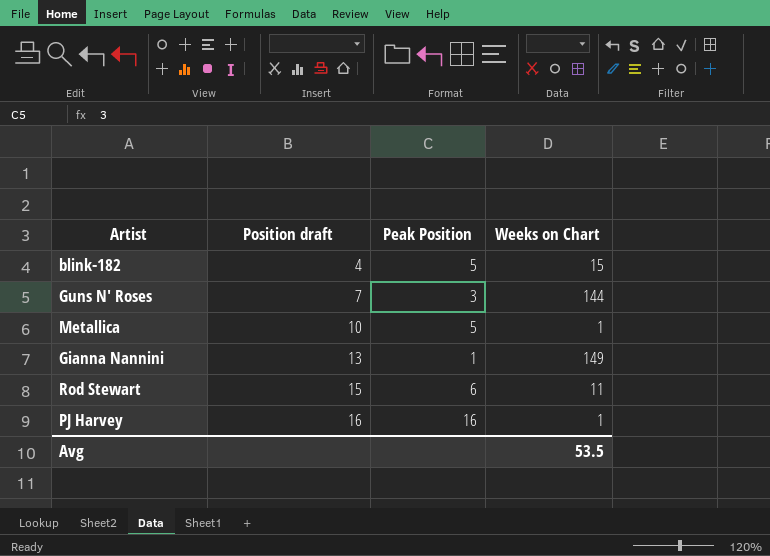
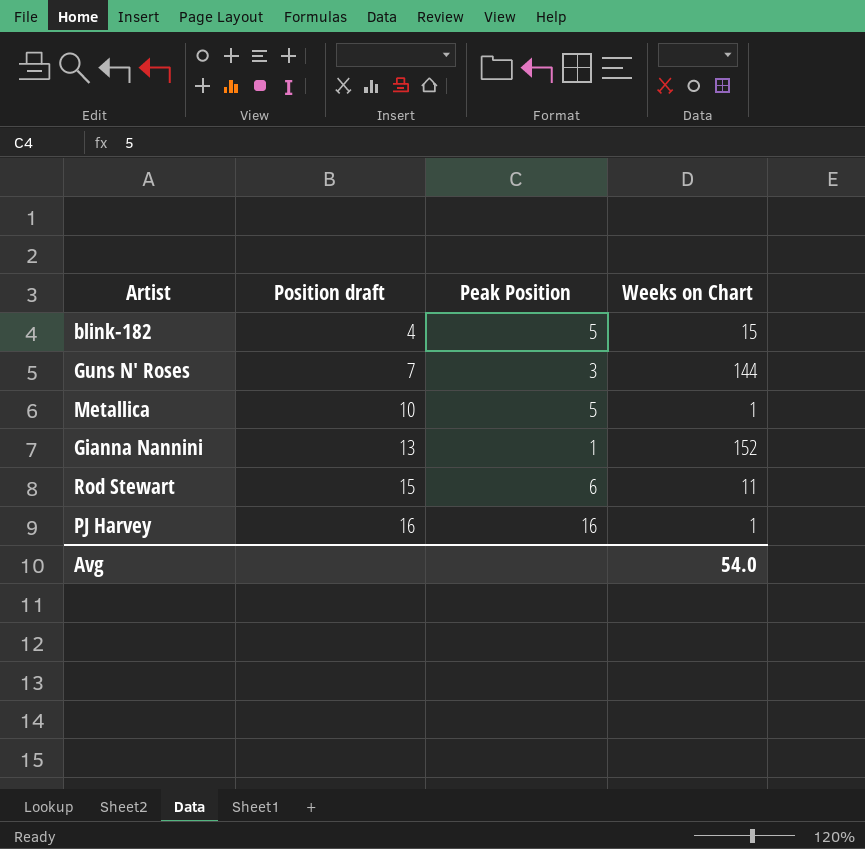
Gianna Nannini | Weeks on Chart: 149 -> 152
Avg | Weeks on Chart: 53.5 -> 54.0

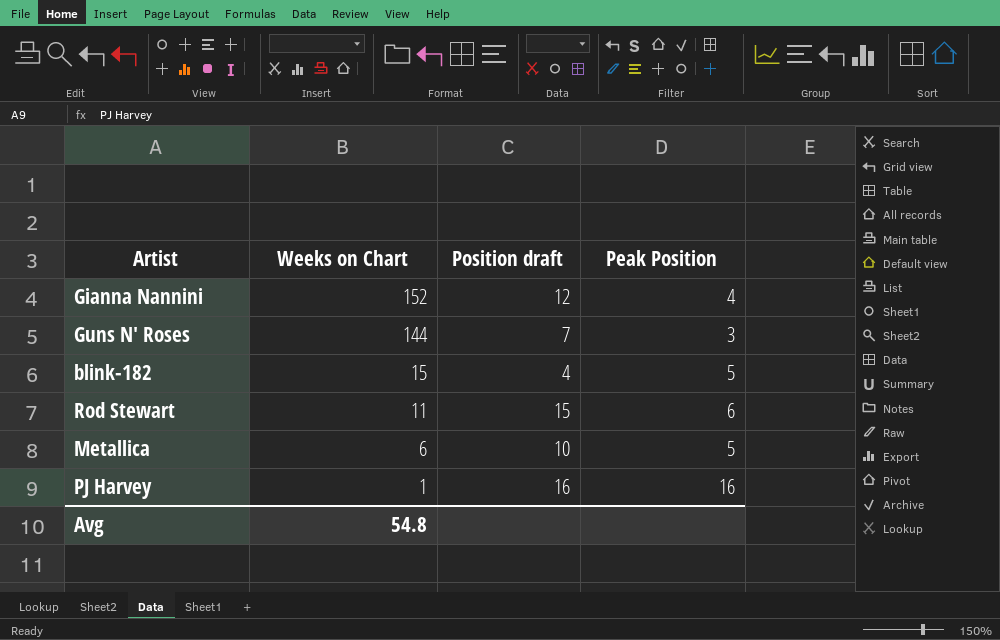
row order: Position draft ascending -> Weeks on Chart descending
column Weeks on Chart | position: 4 -> 2
Gianna Nannini | Position draft: 13 -> 12
Gianna Nannini | Peak Position: 1 -> 4
Metallica | Weeks on Chart: 1 -> 6
Avg | Weeks on Chart: 54.0 -> 54.8

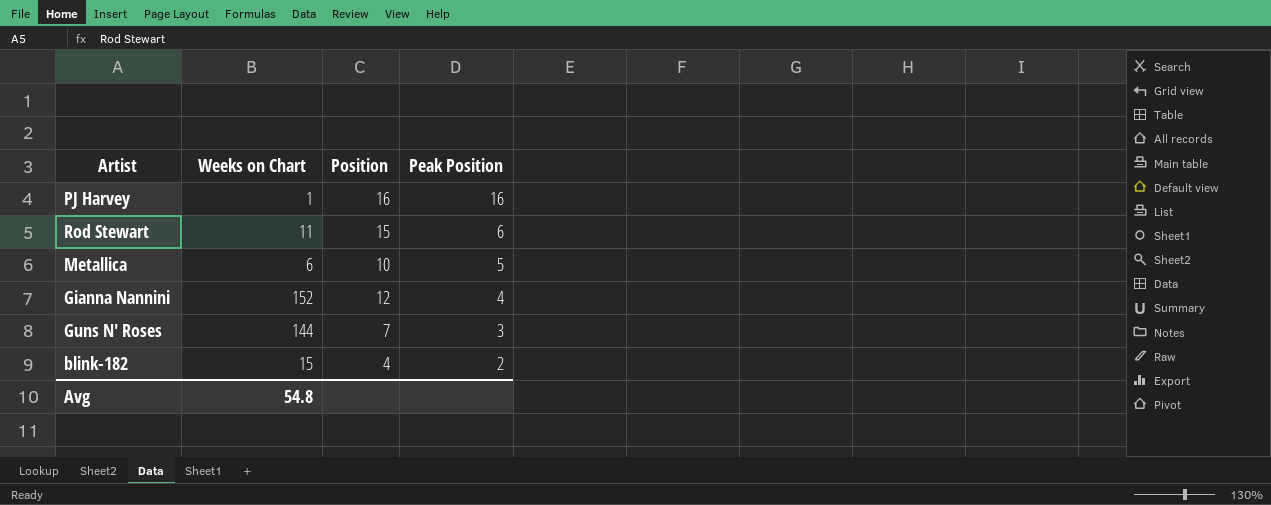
row order: Weeks on Chart descending -> Peak Position descending
column name: Position draft -> Position
blink-182 | Peak Position: 5 -> 2

